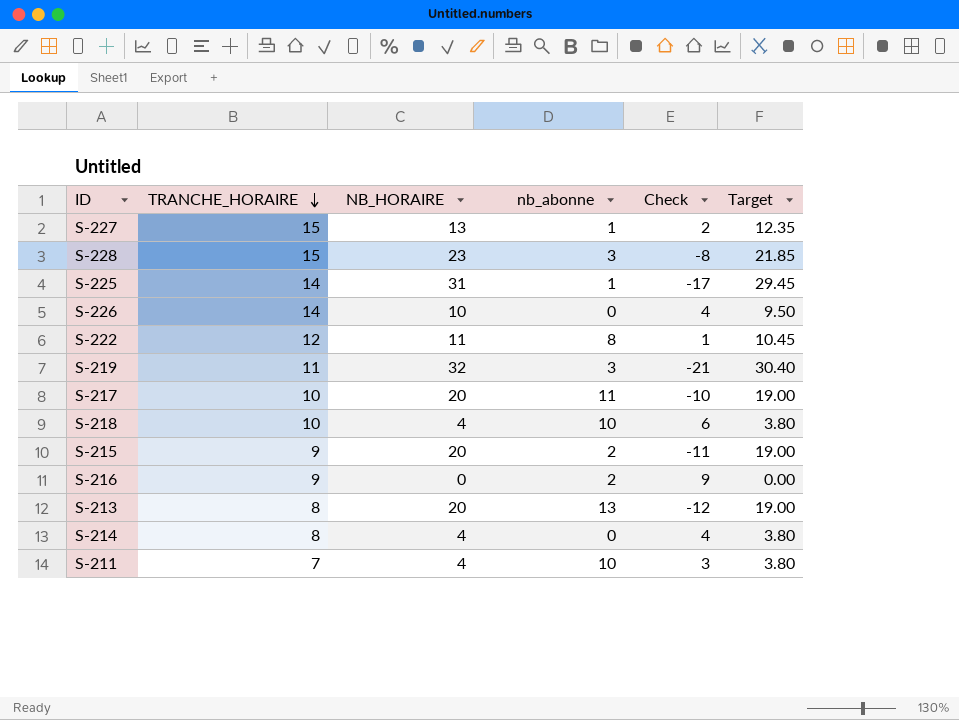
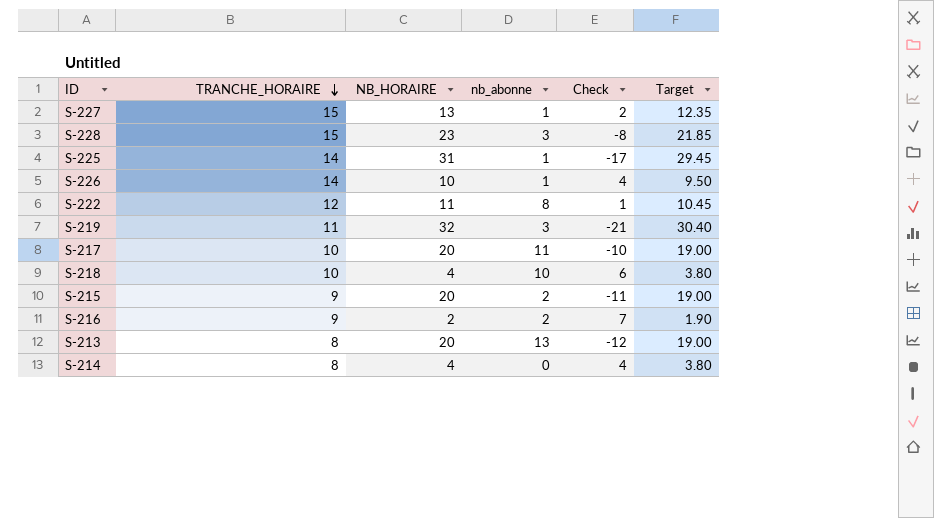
row S-211: 7 | 4 | 10 | 3 | 3.80 -> none
S-226 | nb_abonne: 0 -> 1
S-216 | NB_HORAIRE: 0 -> 2
S-216 | Check: 9 -> 7
S-216 | Target: 0.00 -> 1.90

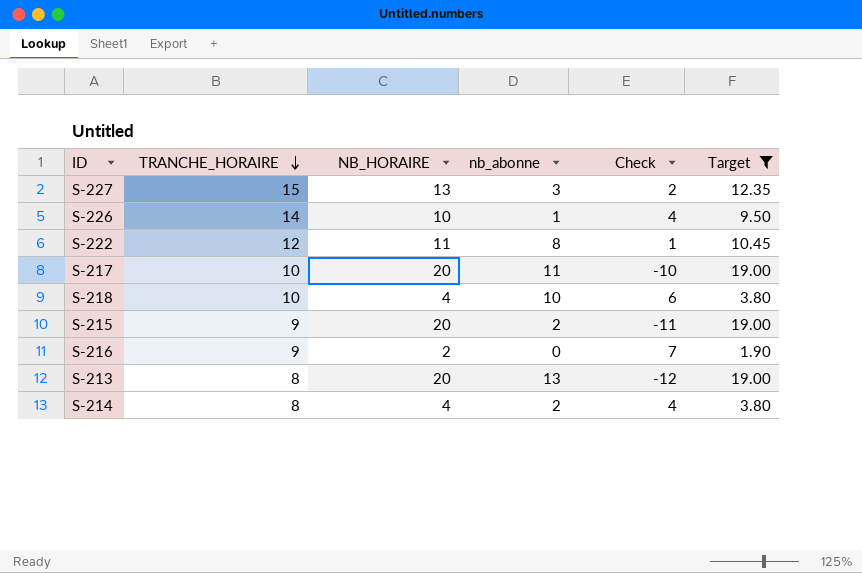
filter: none -> Target <= 19.00
S-227 | nb_abonne: 1 -> 3
S-216 | nb_abonne: 2 -> 0
S-214 | nb_abonne: 0 -> 2

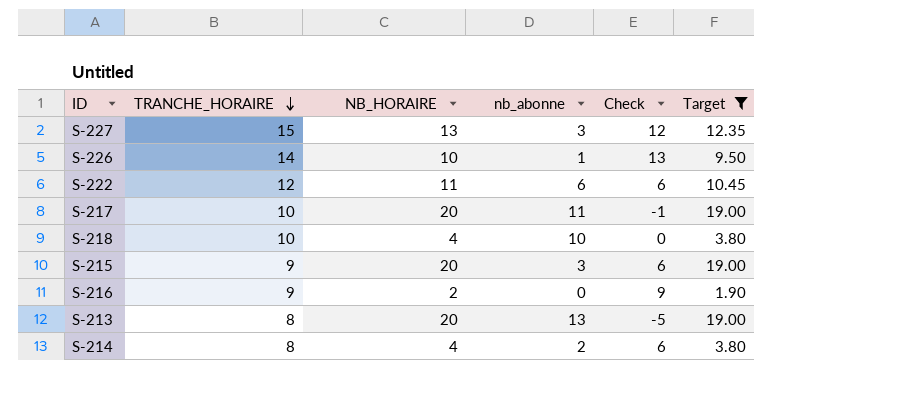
column Check | formula: [TRANCHE_HORAIRE] - [NB_HORAIRE] -> [TRANCHE_HORAIRE] - [nb_abonne]
S-222 | nb_abonne: 8 -> 6
S-215 | nb_abonne: 2 -> 3

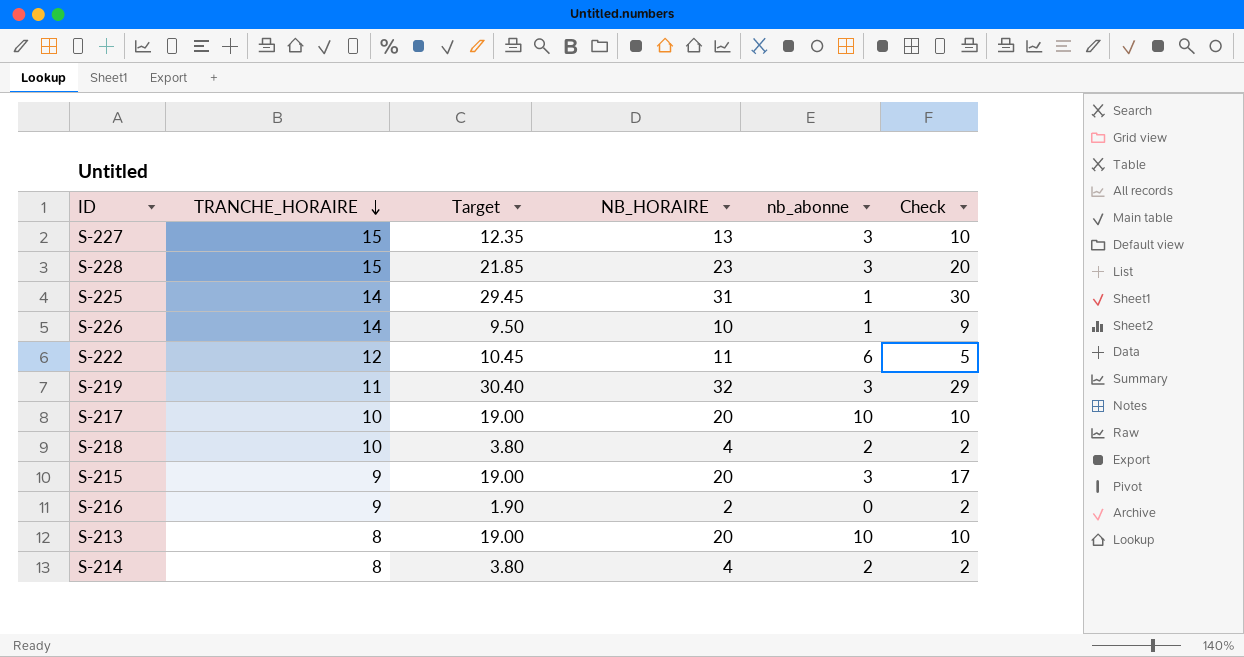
filter: Target <= 19.00 -> none
column Target | position: 6 -> 3
column Check | formula: [TRANCHE_HORAIRE] - [nb_abonne] -> [NB_HORAIRE] - [nb_abonne]
S-217 | nb_abonne: 11 -> 10
S-218 | nb_abonne: 10 -> 2
S-213 | nb_abonne: 13 -> 10

